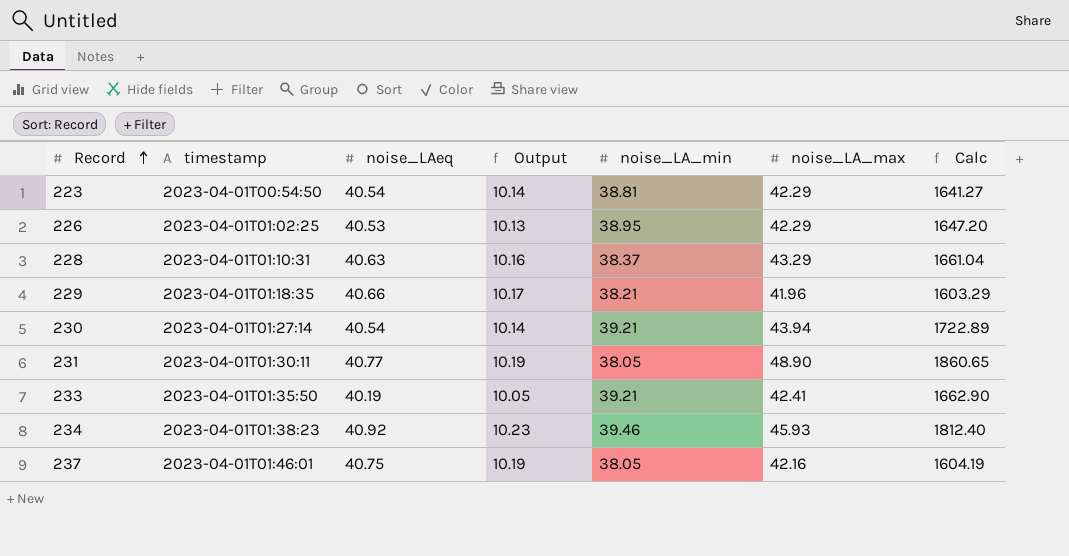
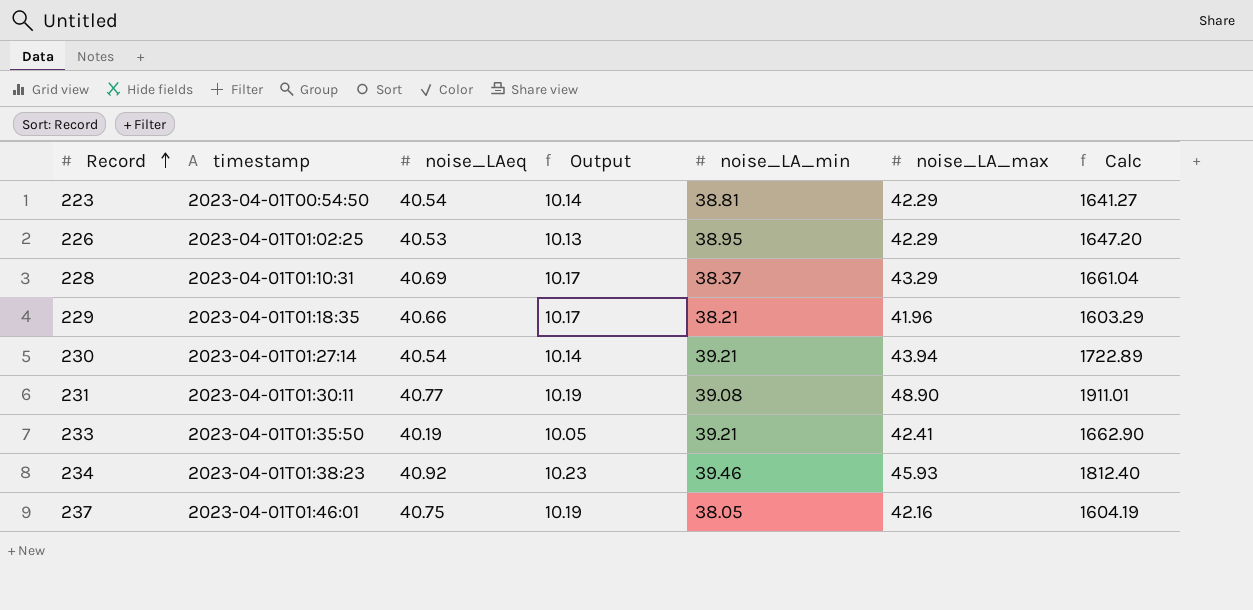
228 | noise_LAeq: 40.63 -> 40.69
228 | Output: 10.16 -> 10.17
231 | noise_LA_min: 38.05 -> 39.08
231 | Calc: 1860.65 -> 1911.01

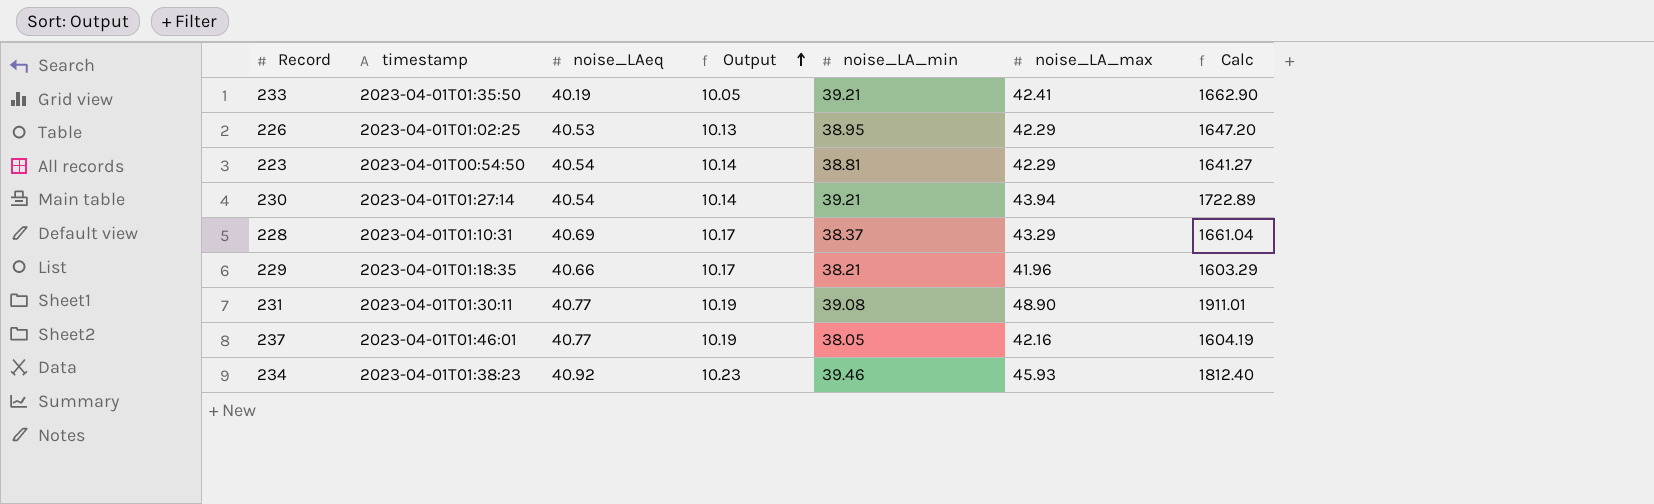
row order: Record ascending -> Output ascending
237 | noise_LAeq: 40.75 -> 40.77

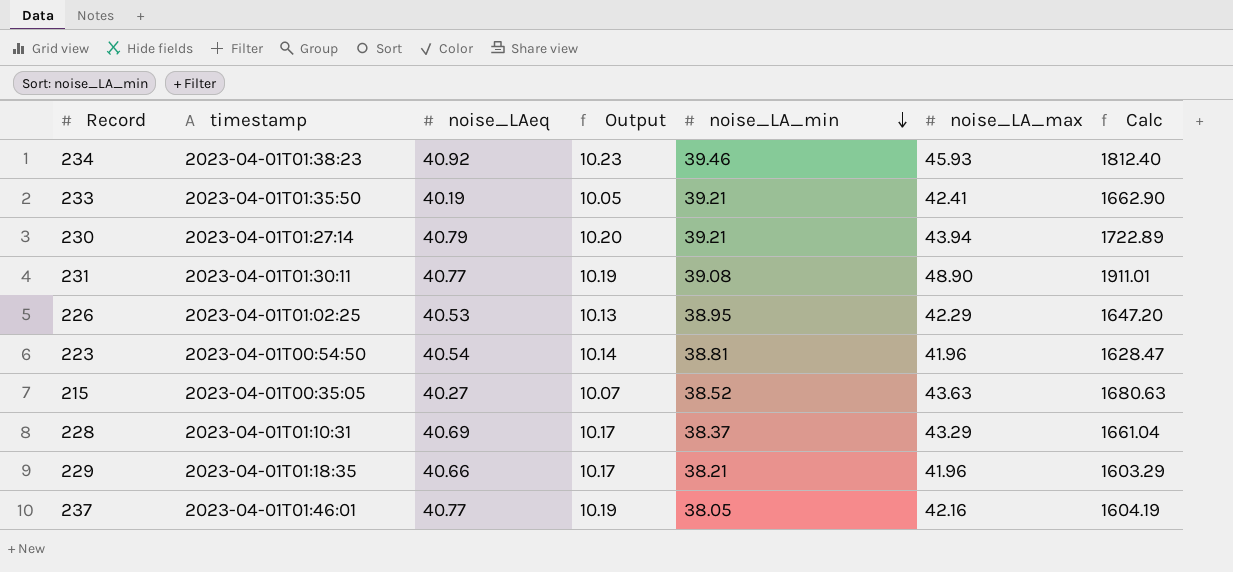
row order: Output ascending -> noise_LA_min descending
230 | noise_LAeq: 40.54 -> 40.79
230 | Output: 10.14 -> 10.20
223 | noise_LA_max: 42.29 -> 41.96
223 | Calc: 1641.27 -> 1628.47
row 215: none -> 2023-04-01T00:35:05 | 40.27 | 10.07 | 38.52 | 43.63 | 1680.63

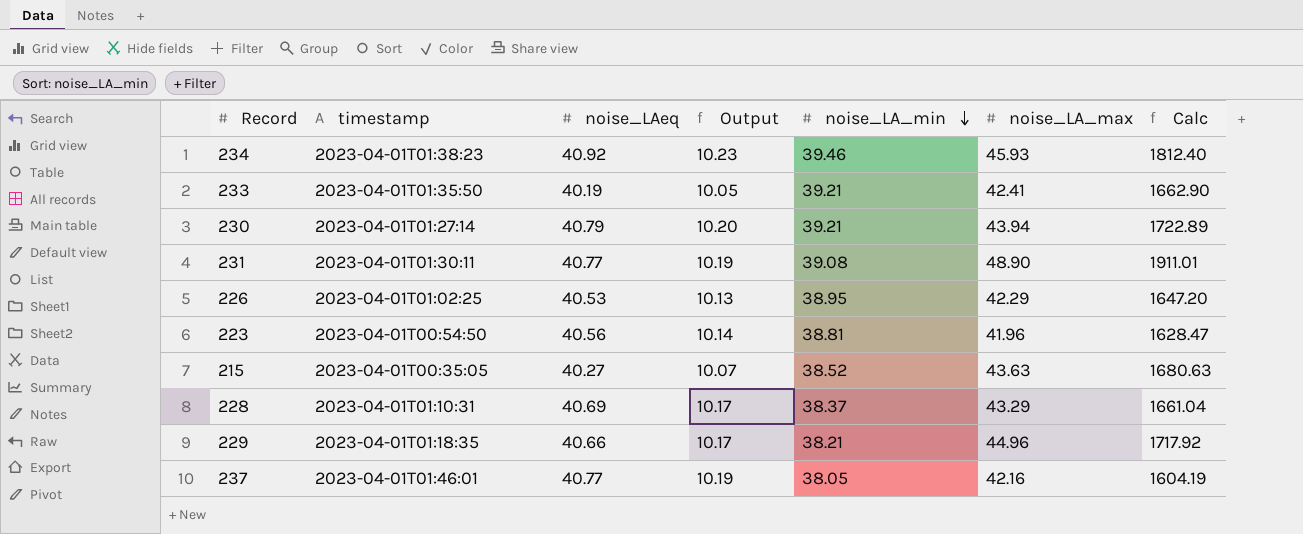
223 | noise_LAeq: 40.54 -> 40.56
229 | noise_LA_max: 41.96 -> 44.96
229 | Calc: 1603.29 -> 1717.92

